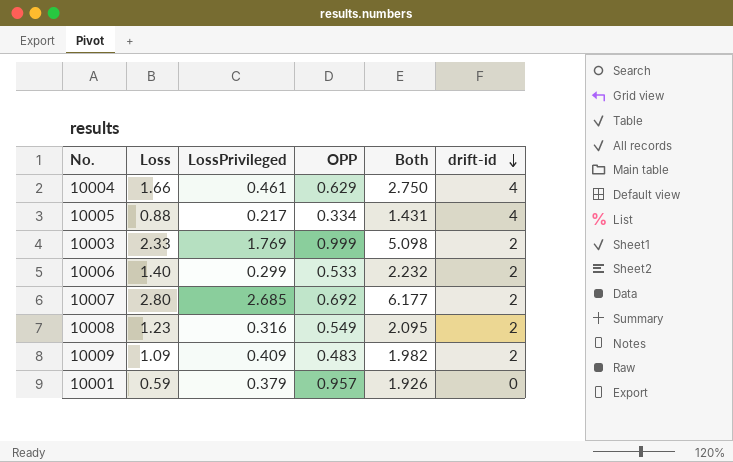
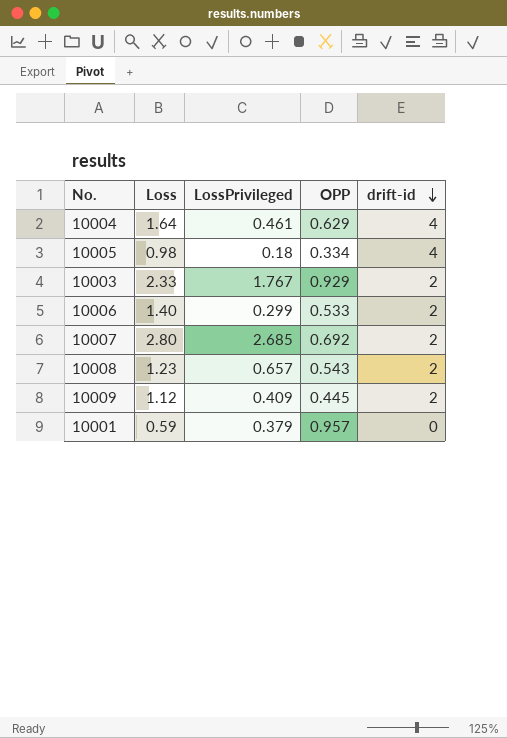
column Both | formula: [Loss] + [LossPrivileged] + [OPP] -> none
10004 | Loss: 1.66 -> 1.64
10005 | Loss: 0.88 -> 0.98
10005 | LossPrivileged: 0.217 -> 0.18
10003 | LossPrivileged: 1.769 -> 1.767
10003 | OPP: 0.999 -> 0.929
10008 | LossPrivileged: 0.316 -> 0.657
10008 | OPP: 0.549 -> 0.543
10009 | Loss: 1.09 -> 1.12
10009 | OPP: 0.483 -> 0.445

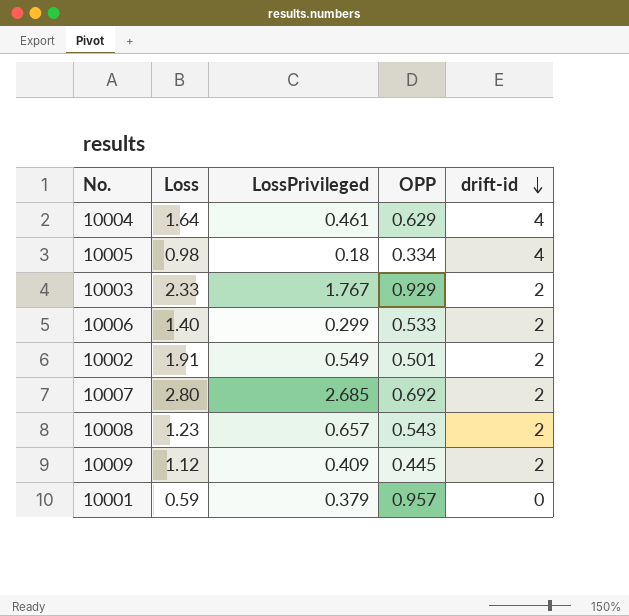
row 10002: none -> 1.91 | 0.549 | 0.501 | 2

